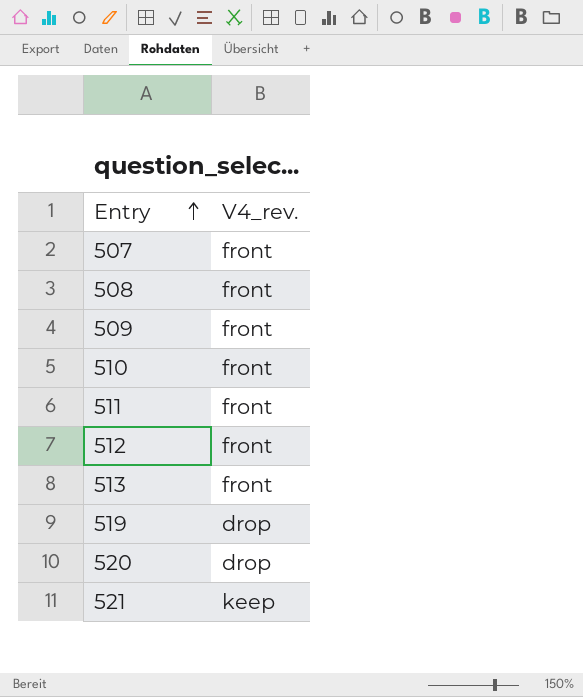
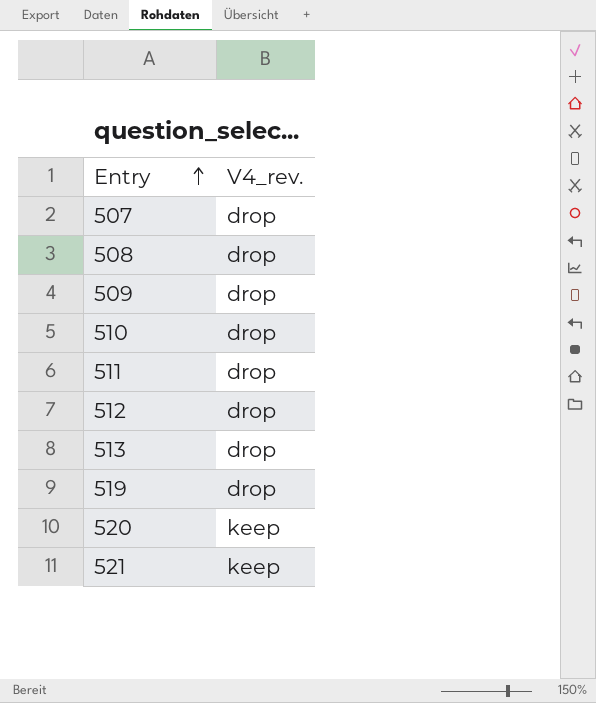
507 | V4_rev.: front -> drop
508 | V4_rev.: front -> drop
509 | V4_rev.: front -> drop
510 | V4_rev.: front -> drop
511 | V4_rev.: front -> drop
512 | V4_rev.: front -> drop
513 | V4_rev.: front -> drop
520 | V4_rev.: drop -> keep

